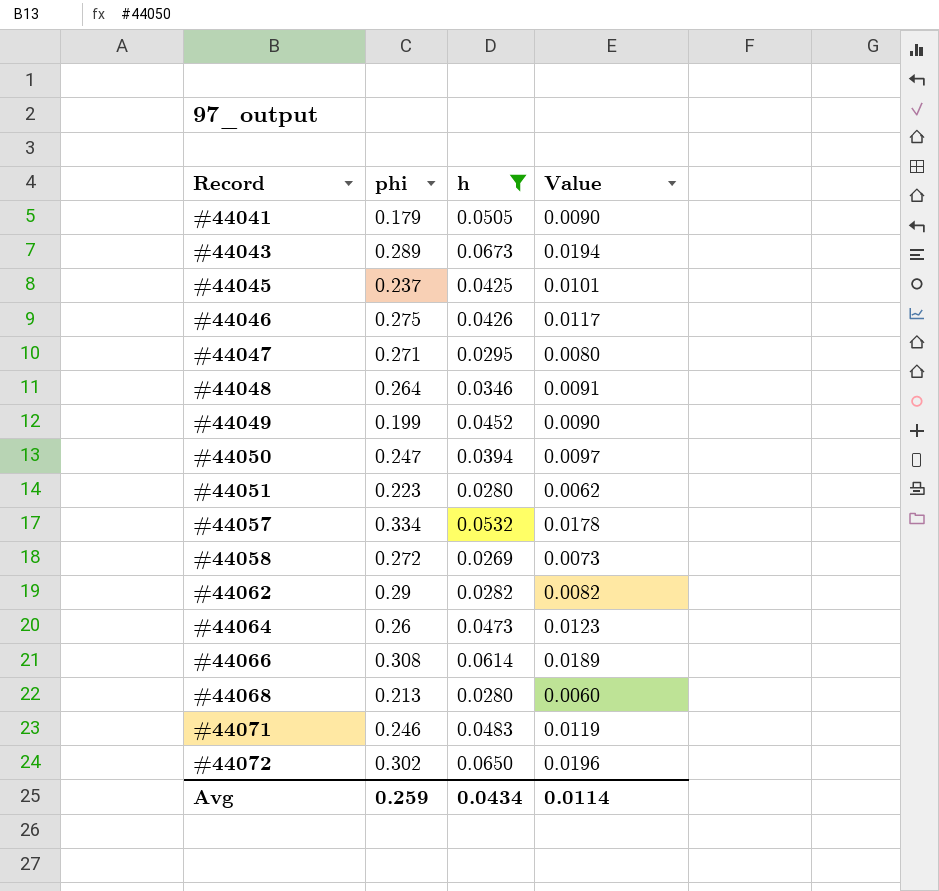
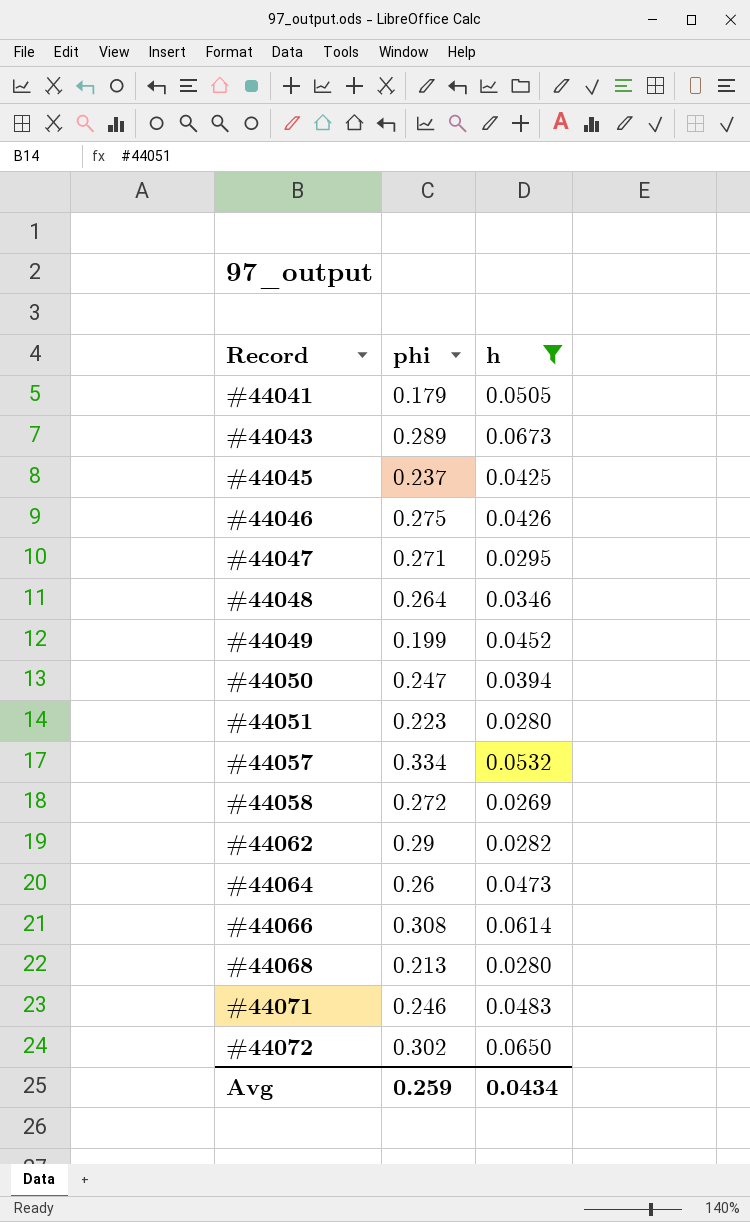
column Value | formula: [phi] * [h] -> none

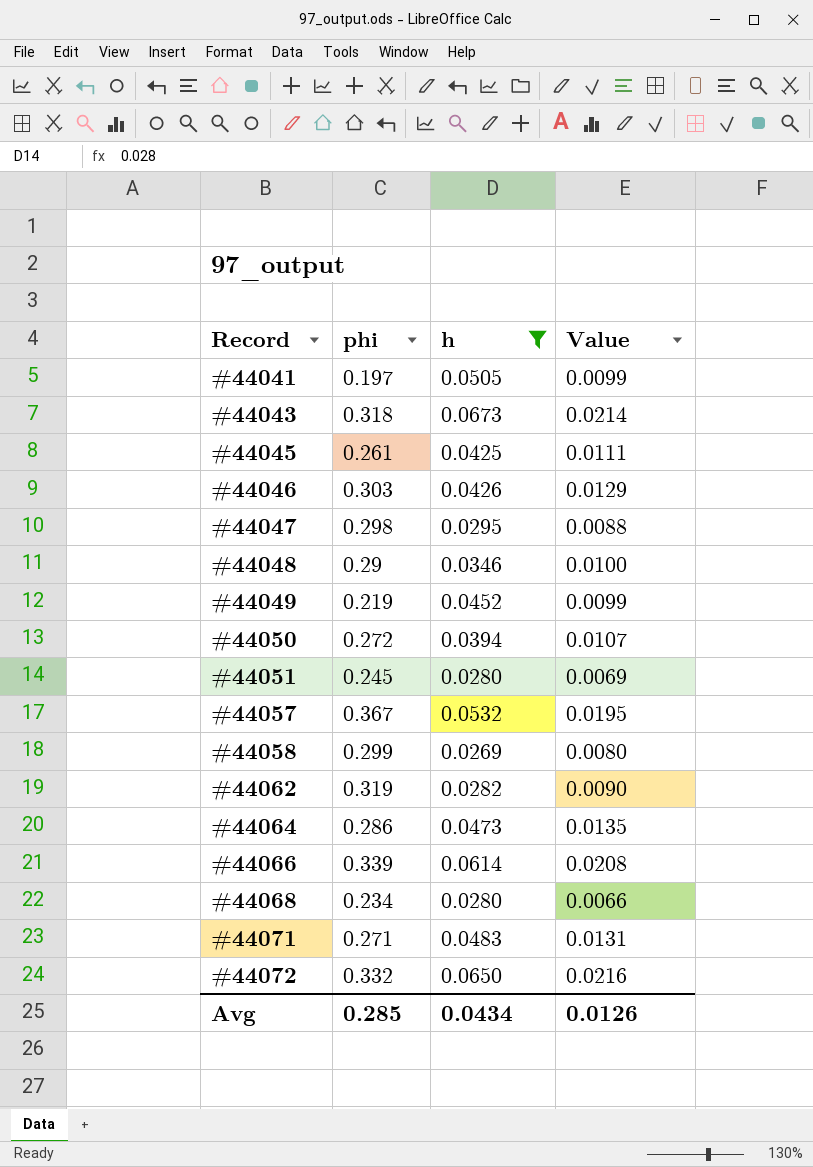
column Value | formula: none -> [phi] * [h]
#44041 | phi: 0.179 -> 0.197
#44043 | phi: 0.289 -> 0.318
#44045 | phi: 0.237 -> 0.261
#44046 | phi: 0.275 -> 0.303
#44047 | phi: 0.271 -> 0.298
#44048 | phi: 0.264 -> 0.29
#44049 | phi: 0.199 -> 0.219
#44050 | phi: 0.247 -> 0.272
#44051 | phi: 0.223 -> 0.245
#44057 | phi: 0.334 -> 0.367
#44058 | phi: 0.272 -> 0.299
#44062 | phi: 0.29 -> 0.319
#44064 | phi: 0.26 -> 0.286
#44066 | phi: 0.308 -> 0.339
#44068 | phi: 0.213 -> 0.234
#44071 | phi: 0.246 -> 0.271
#44072 | phi: 0.302 -> 0.332
Avg | phi: 0.259 -> 0.285

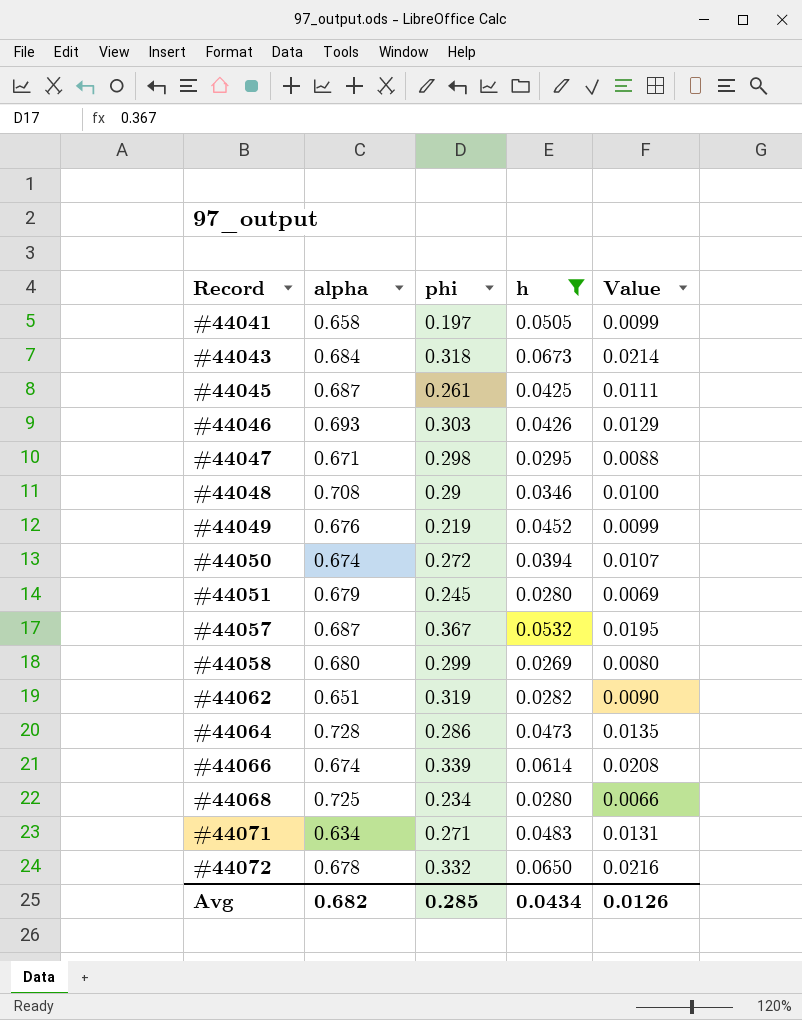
column alpha | position: none -> 2

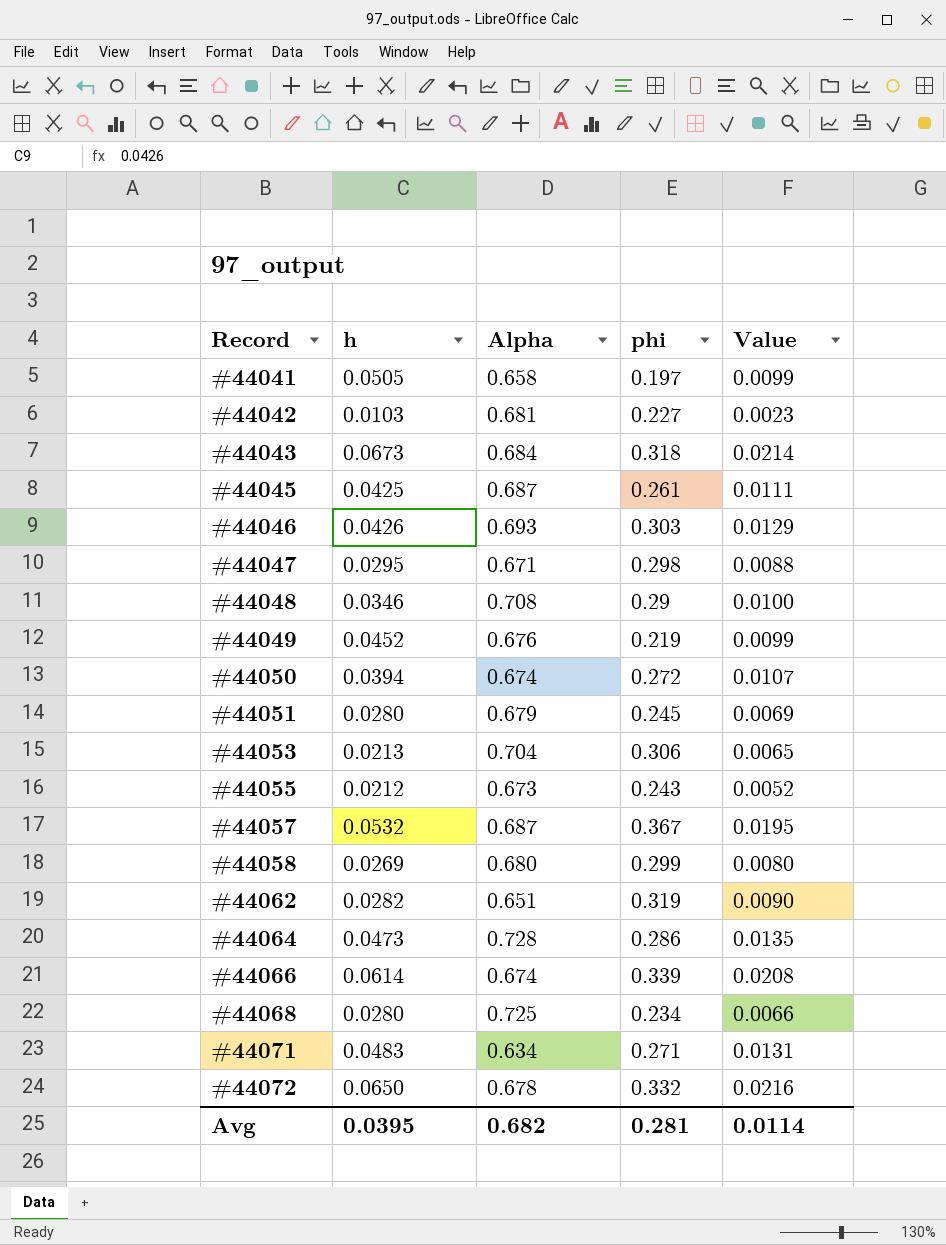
filter: h >= 0.0269 -> none
column h | position: 4 -> 2
column name: alpha -> Alpha
Avg | h: 0.0434 -> 0.0395
Avg | phi: 0.285 -> 0.281
Avg | Value: 0.0126 -> 0.0114

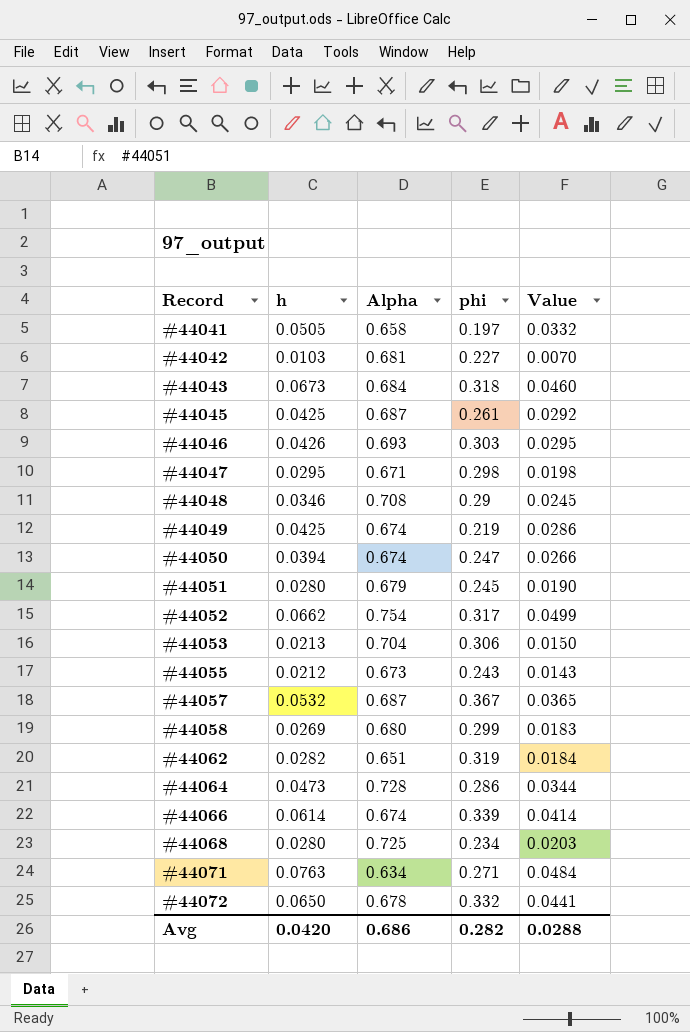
column Value | formula: [h] * [phi] -> [h] * [Alpha]
#44049 | h: 0.0452 -> 0.0425
#44049 | Alpha: 0.676 -> 0.674
#44050 | phi: 0.272 -> 0.247
row #44052: none -> 0.0662 | 0.754 | 0.317 | 0.0499
#44071 | h: 0.0483 -> 0.0763
Avg | h: 0.0395 -> 0.0420
Avg | Alpha: 0.682 -> 0.686
Avg | phi: 0.281 -> 0.282
Avg | Value: 0.0114 -> 0.0288

